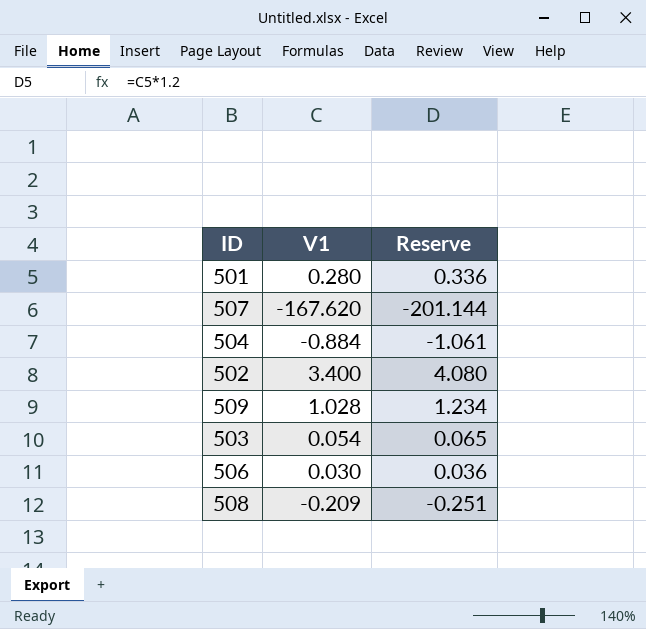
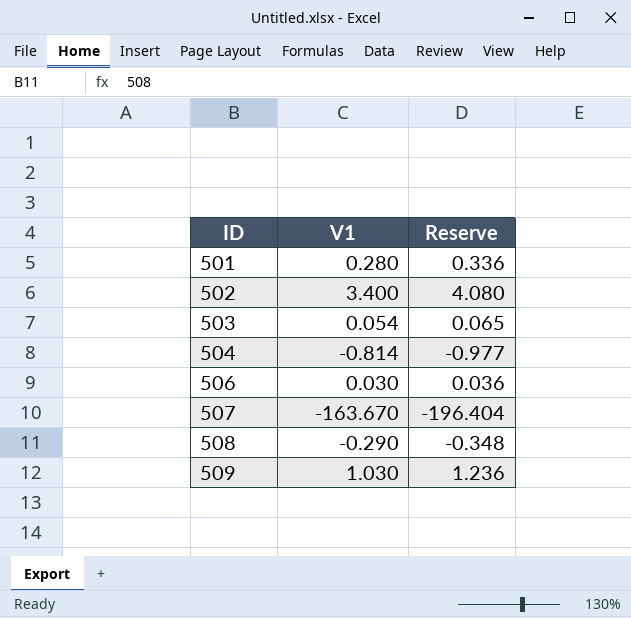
row order: none -> ID ascending
504 | V1: -0.884 -> -0.814
504 | Reserve: -1.061 -> -0.977
507 | V1: -167.620 -> -163.670
507 | Reserve: -201.144 -> -196.404
508 | V1: -0.209 -> -0.290
508 | Reserve: -0.251 -> -0.348
509 | V1: 1.028 -> 1.030
509 | Reserve: 1.234 -> 1.236

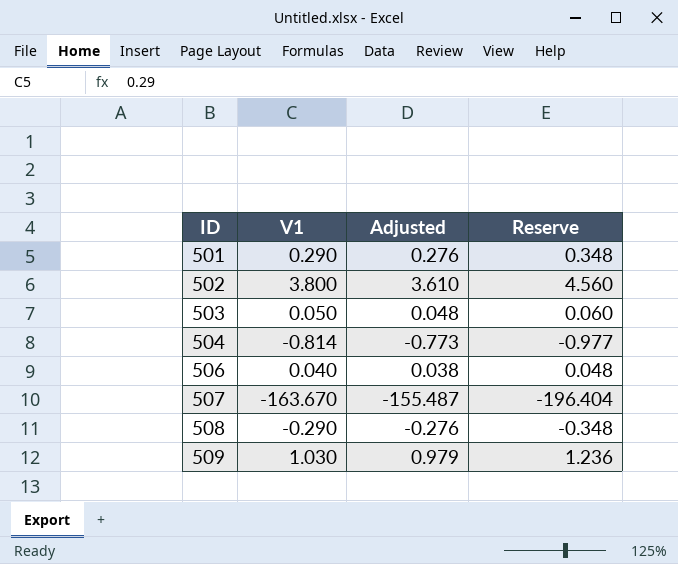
column Adjusted | formula: none -> [V1] * 0.95
501 | V1: 0.280 -> 0.290
501 | Reserve: 0.336 -> 0.348
502 | V1: 3.400 -> 3.800
502 | Reserve: 4.080 -> 4.560
503 | V1: 0.054 -> 0.050
503 | Reserve: 0.065 -> 0.060
506 | V1: 0.030 -> 0.040
506 | Reserve: 0.036 -> 0.048

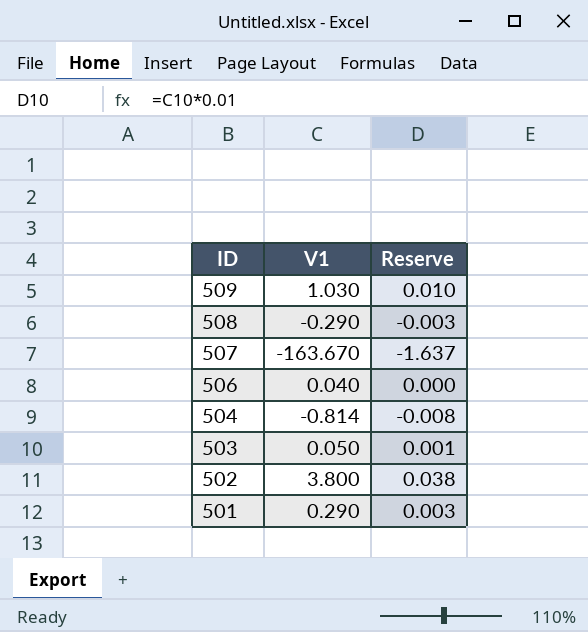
row order: ID ascending -> ID descending
column Adjusted | formula: [V1] * 0.95 -> none
column Reserve | formula: [V1] * 1.2 -> [V1] * 0.01

